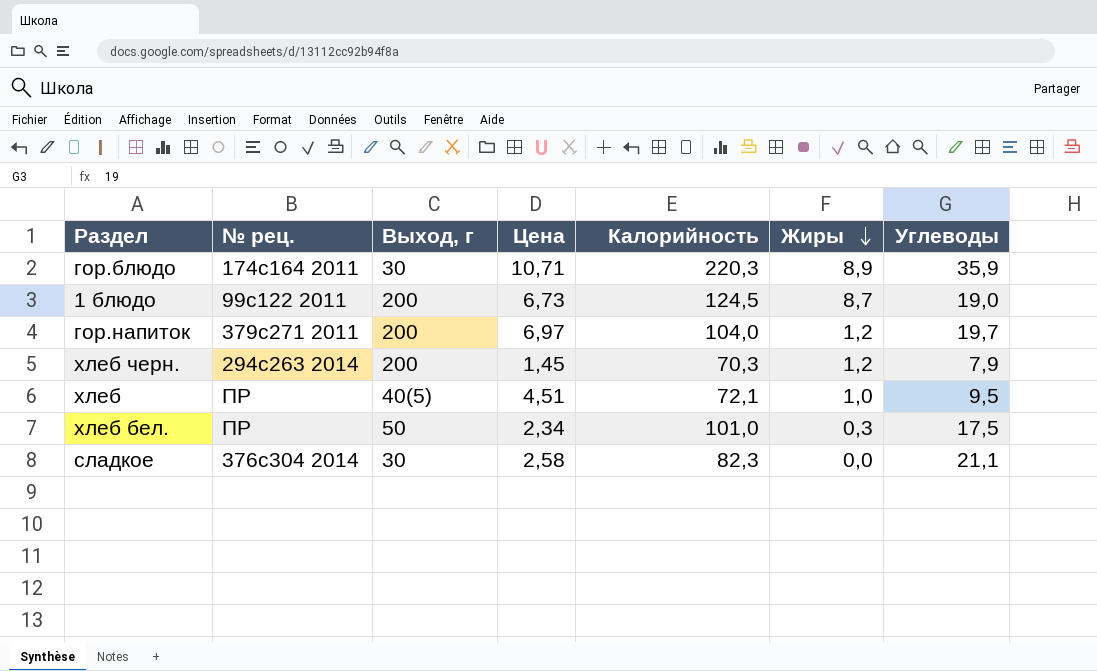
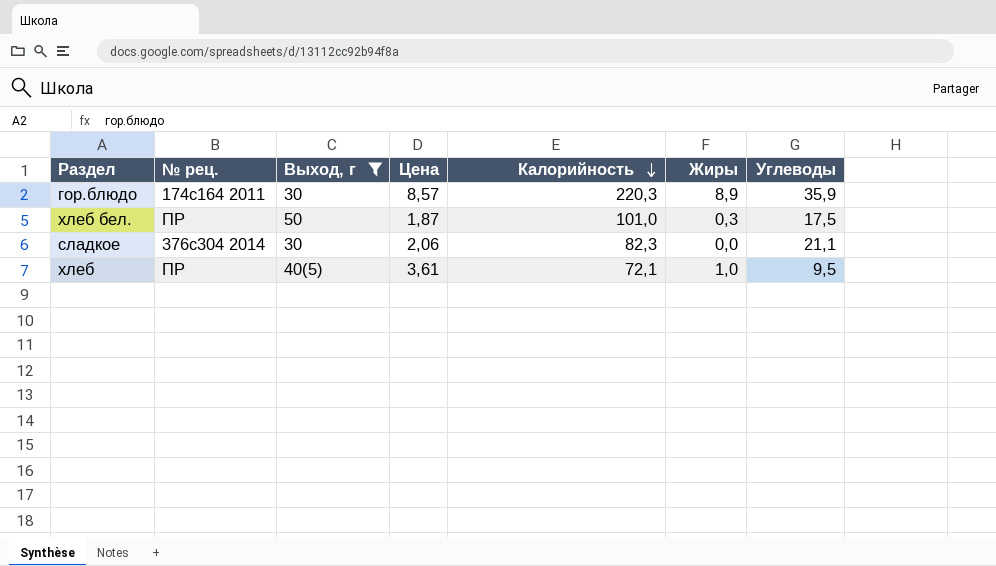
filter: none -> Выход, г != 200
row order: Жиры descending -> Калорийность descending
гор.блюдо | Цена: 10,71 -> 8,57
хлеб бел. | Цена: 2,34 -> 1,87
сладкое | Цена: 2,58 -> 2,06
хлеб | Цена: 4,51 -> 3,61

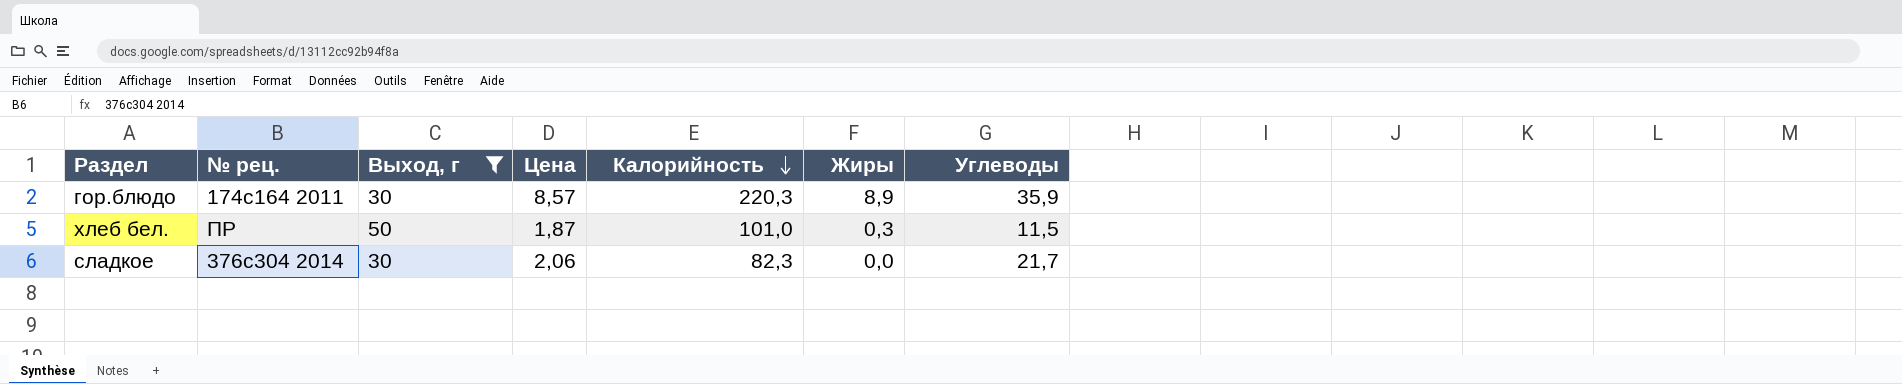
row хлеб: ПР | 40(5) | 3,61 | 72,1 | 1,0 | 9,5 -> none
хлеб бел. | Углеводы: 17,5 -> 11,5
сладкое | Углеводы: 21,1 -> 21,7

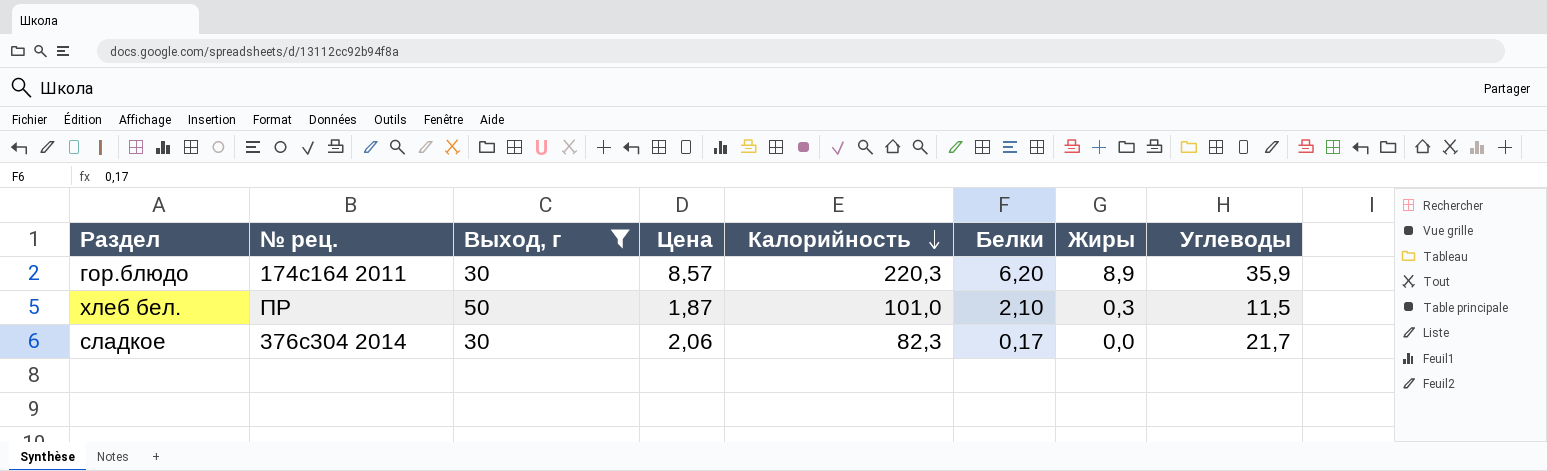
column Белки | position: none -> 6

